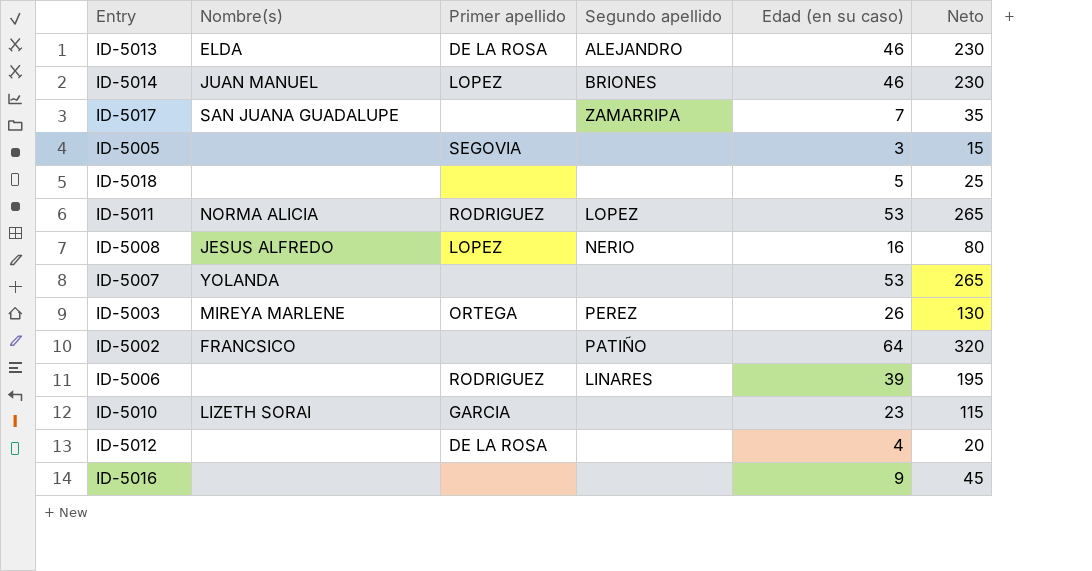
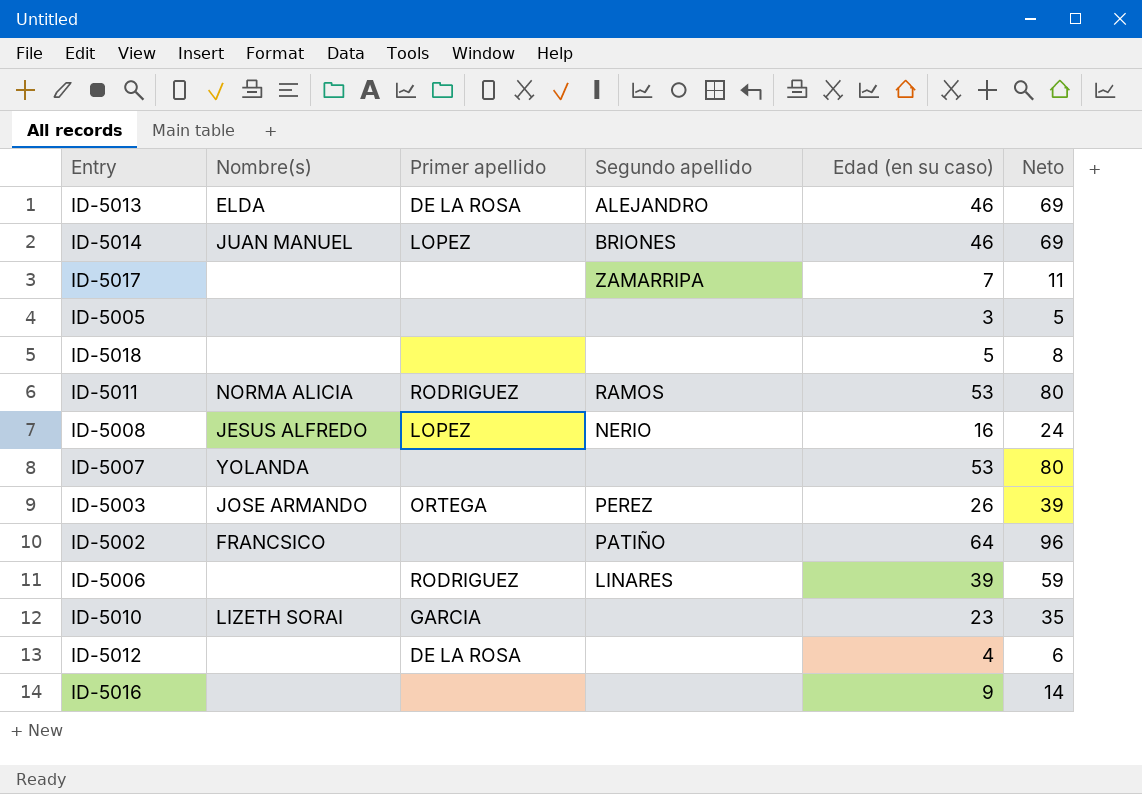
column Neto | formula: [Edad (en su caso)] * 5 -> [Edad (en su caso)] * 1,5
ID-5017 | Nombre(s): SAN JUANA GUADALUPE -> none
ID-5005 | Primer apellido: SEGOVIA -> none
ID-5011 | Segundo apellido: LOPEZ -> RAMOS
ID-5003 | Nombre(s): MIREYA MARLENE -> JOSE ARMANDO

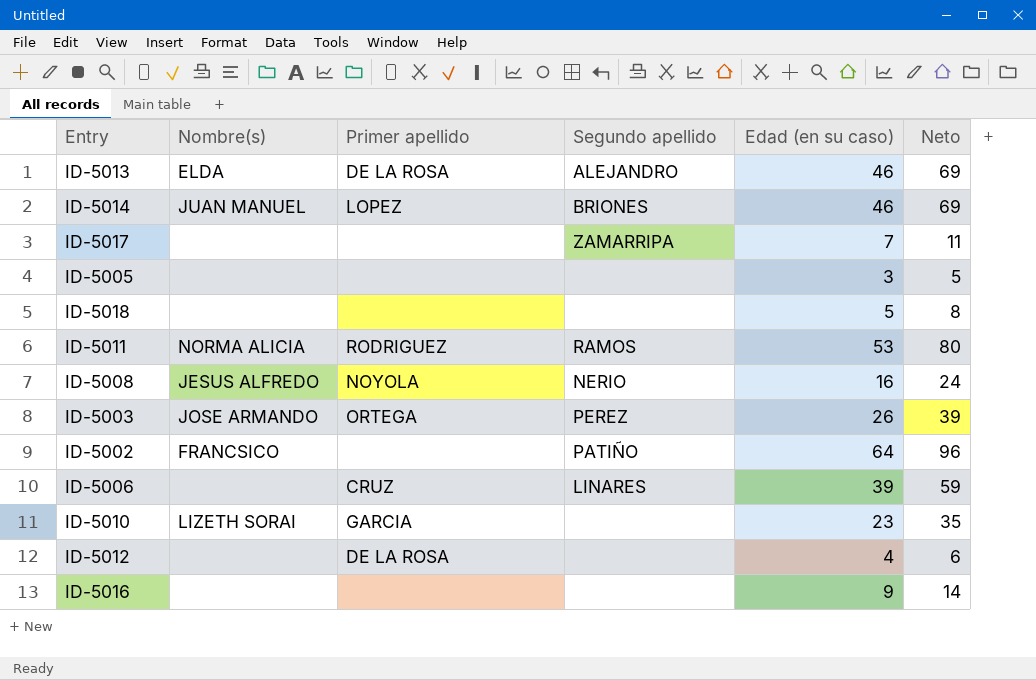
row ID-5007: YOLANDA | none | none | 53 | 80 -> none
ID-5008 | Primer apellido: LOPEZ -> NOYOLA
ID-5006 | Primer apellido: RODRIGUEZ -> CRUZ

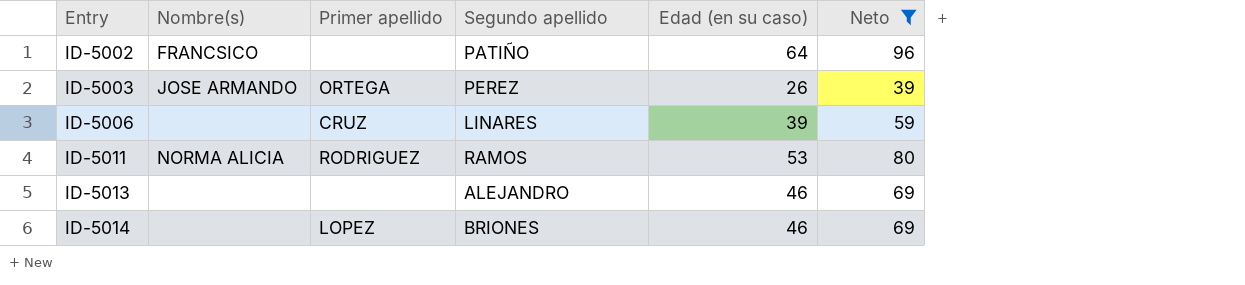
filter: none -> Neto >= 39
row order: none -> Entry ascending
ID-5013 | Nombre(s): ELDA -> none
ID-5013 | Primer apellido: DE LA ROSA -> none
ID-5014 | Nombre(s): JUAN MANUEL -> none

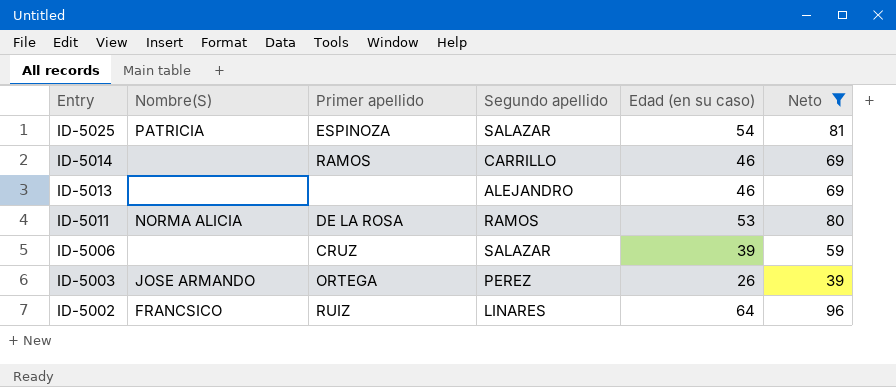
row order: Entry ascending -> Entry descending
column name: Nombre(s) -> Nombre(S)
row ID-5025: none -> PATRICIA | ESPINOZA | SALAZAR | 54 | 81
ID-5014 | Primer apellido: LOPEZ -> RAMOS
ID-5014 | Segundo apellido: BRIONES -> CARRILLO
ID-5011 | Primer apellido: RODRIGUEZ -> DE LA ROSA
ID-5006 | Segundo apellido: LINARES -> SALAZAR
ID-5002 | Primer apellido: none -> RUIZ
ID-5002 | Segundo apellido: PATIÑO -> LINARES

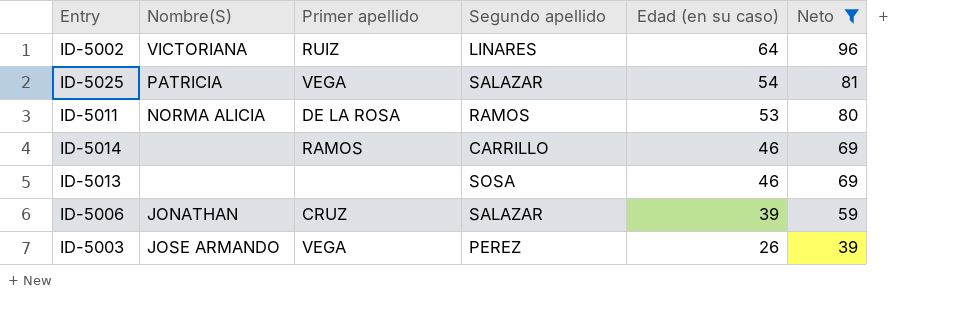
row order: Entry descending -> Edad (en su caso) descending
ID-5002 | Nombre(S): FRANCSICO -> VICTORIANA
ID-5025 | Primer apellido: ESPINOZA -> VEGA
ID-5013 | Segundo apellido: ALEJANDRO -> SOSA
ID-5006 | Nombre(S): none -> JONATHAN
ID-5003 | Primer apellido: ORTEGA -> VEGA

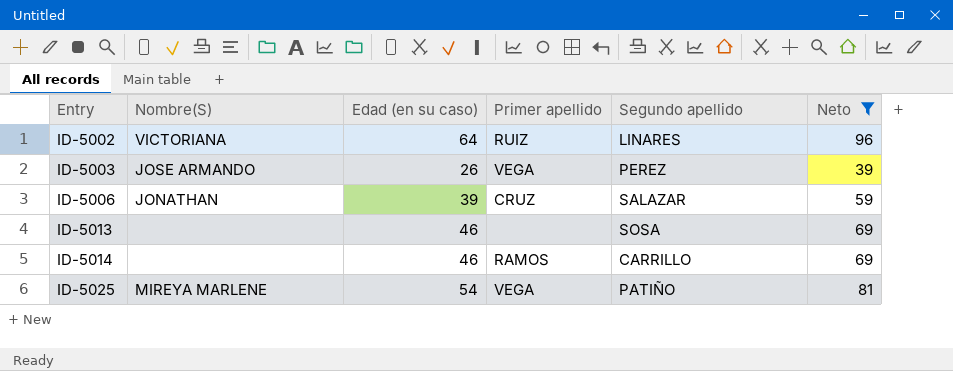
row order: Edad (en su caso) descending -> Entry ascending
column Edad (en su caso) | position: 5 -> 3
row ID-5011: NORMA ALICIA | DE LA ROSA | RAMOS | 53 | 80 -> none
ID-5025 | Nombre(S): PATRICIA -> MIREYA MARLENE
ID-5025 | Segundo apellido: SALAZAR -> PATIÑO

